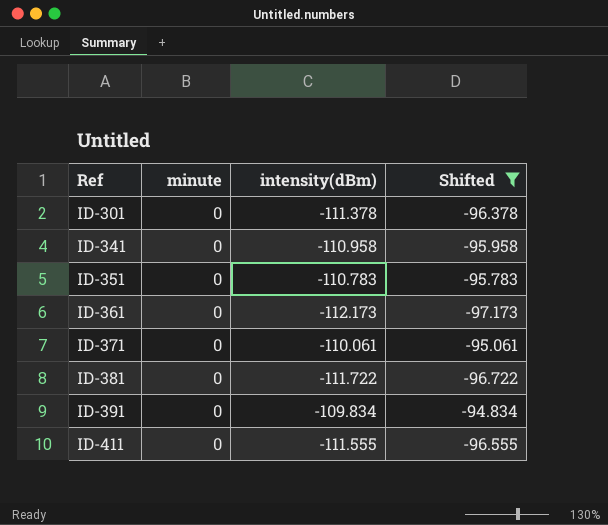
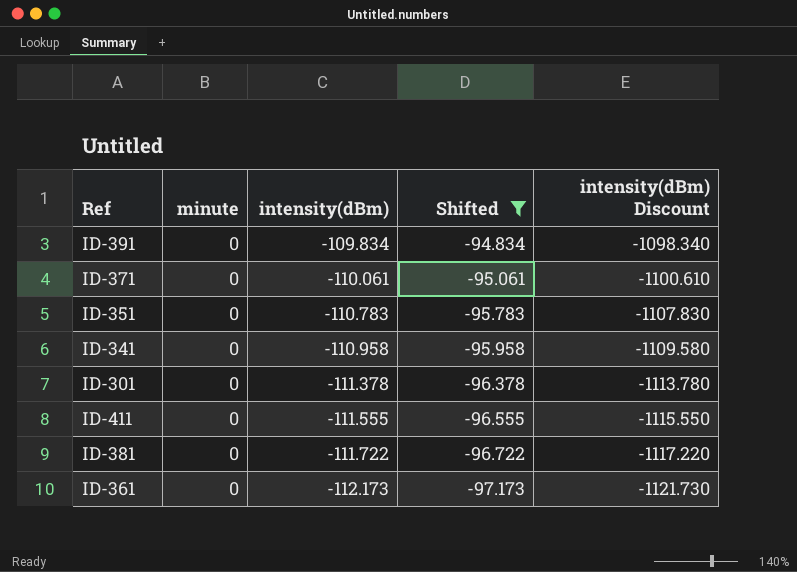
row order: Ref ascending -> intensity(dBm) descending
column intensity(dBm) Discount | formula: none -> [intensity(dBm)] * 10

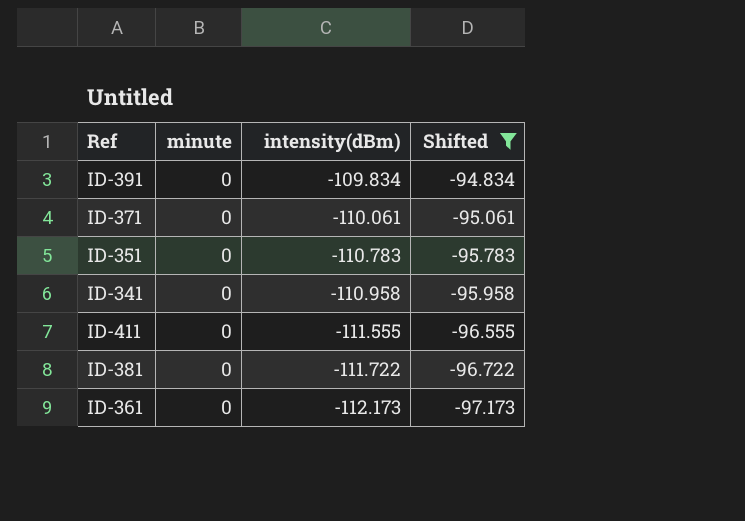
column intensity(dBm) Discount | formula: [intensity(dBm)] * 10 -> none
row ID-301: 0 | -111.378 | -96.378 | -1113.780 -> none

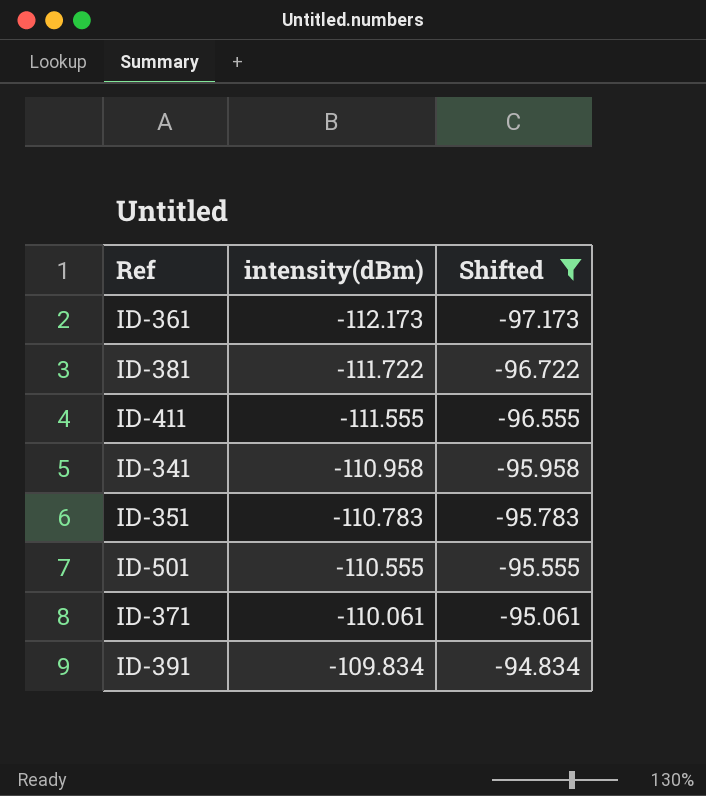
row order: intensity(dBm) descending -> intensity(dBm) ascending
column minute | position: 2 -> none
row ID-501: none -> -110.555 | -95.555

